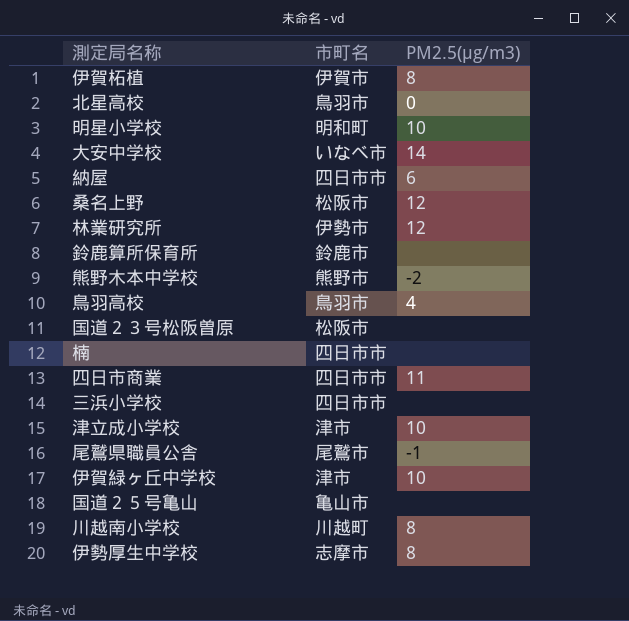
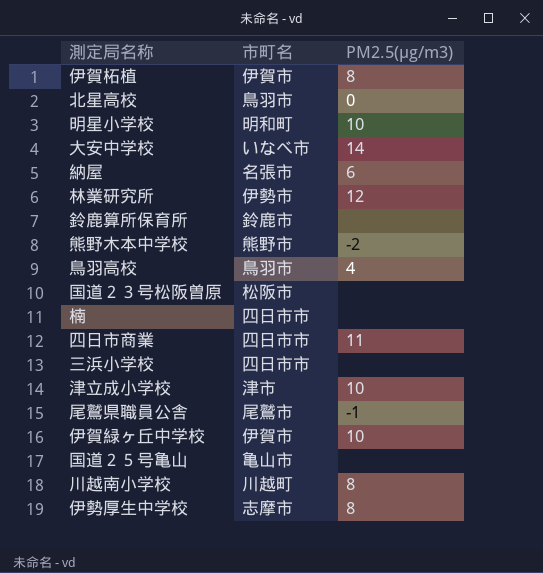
row 桑名上野: 松阪市 | 12 -> none
納屋 | 市町名: 四日市市 -> 名張市
伊賀緑ヶ丘中学校 | 市町名: 津市 -> 伊賀市

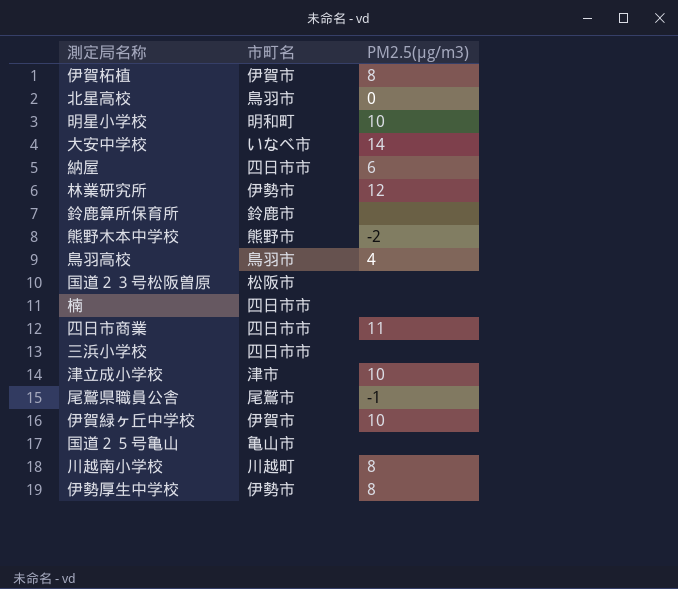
納屋 | 市町名: 名張市 -> 四日市市
伊勢厚生中学校 | 市町名: 志摩市 -> 伊勢市

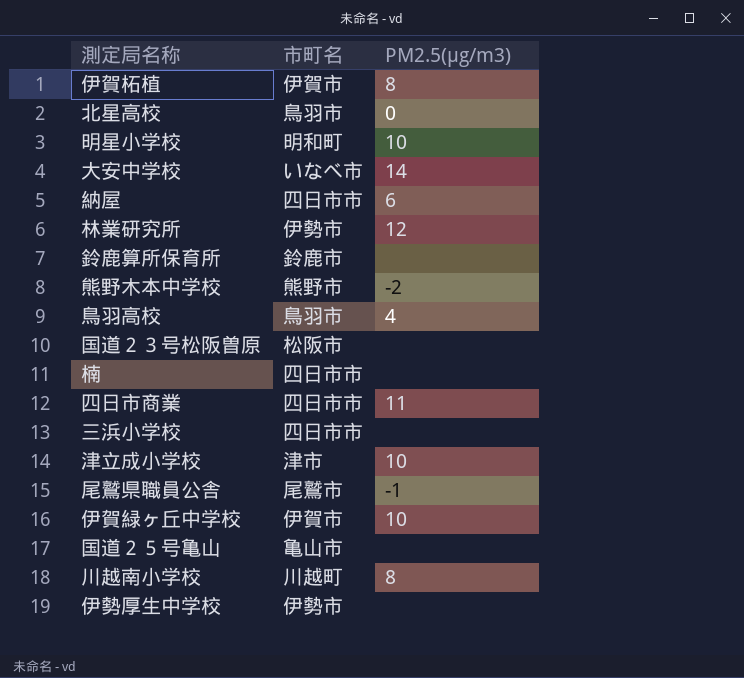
伊勢厚生中学校 | PM2.5(μg/m3): 8 -> none

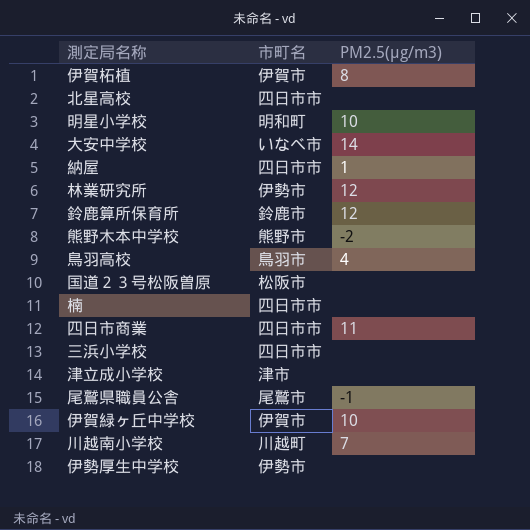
row 国道２５号亀山: 亀山市 | none -> none
北星高校 | 市町名: 鳥羽市 -> 四日市市
北星高校 | PM2.5(μg/m3): 0 -> none
納屋 | PM2.5(μg/m3): 6 -> 1
鈴鹿算所保育所 | PM2.5(μg/m3): none -> 12
津立成小学校 | PM2.5(μg/m3): 10 -> none
川越南小学校 | PM2.5(μg/m3): 8 -> 7

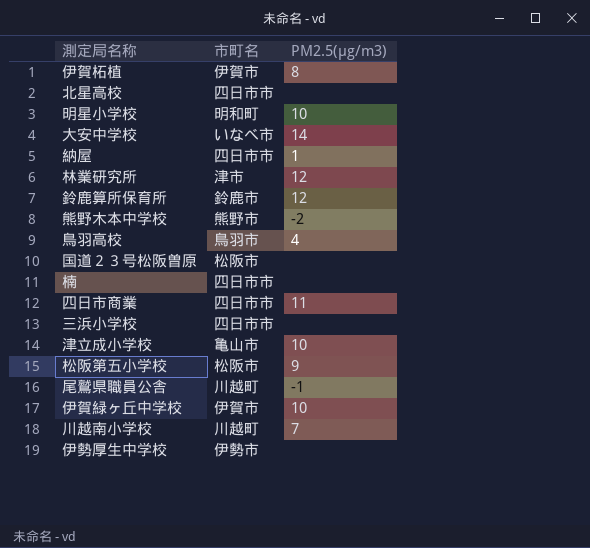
林業研究所 | 市町名: 伊勢市 -> 津市
津立成小学校 | 市町名: 津市 -> 亀山市
津立成小学校 | PM2.5(μg/m3): none -> 10
row 松阪第五小学校: none -> 松阪市 | 9
尾鷲県職員公舎 | 市町名: 尾鷲市 -> 川越町

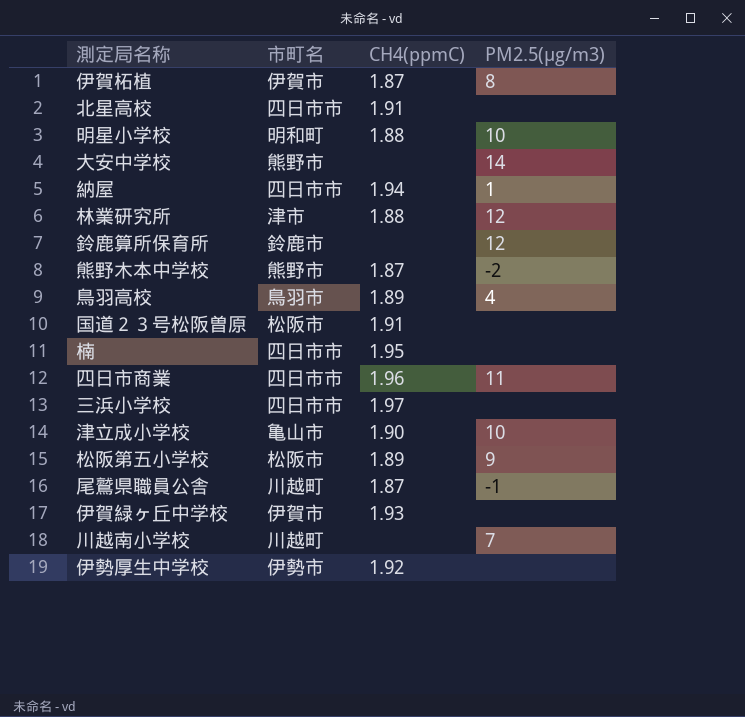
column CH4(ppmC) | position: none -> 3
大安中学校 | 市町名: いなべ市 -> 熊野市
伊賀緑ヶ丘中学校 | PM2.5(μg/m3): 10 -> none

